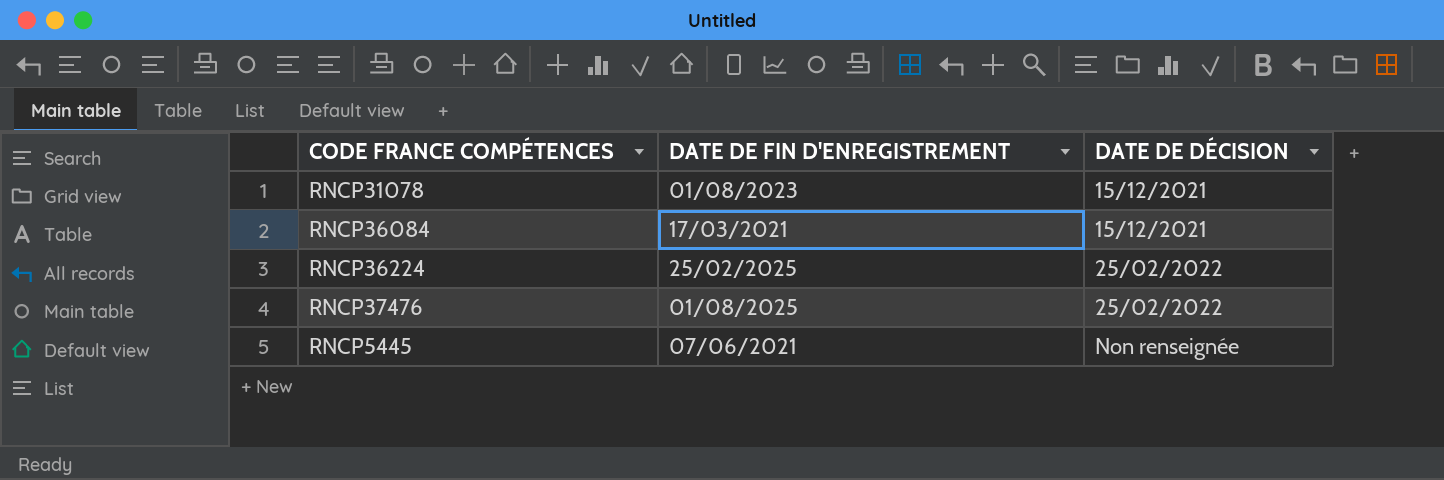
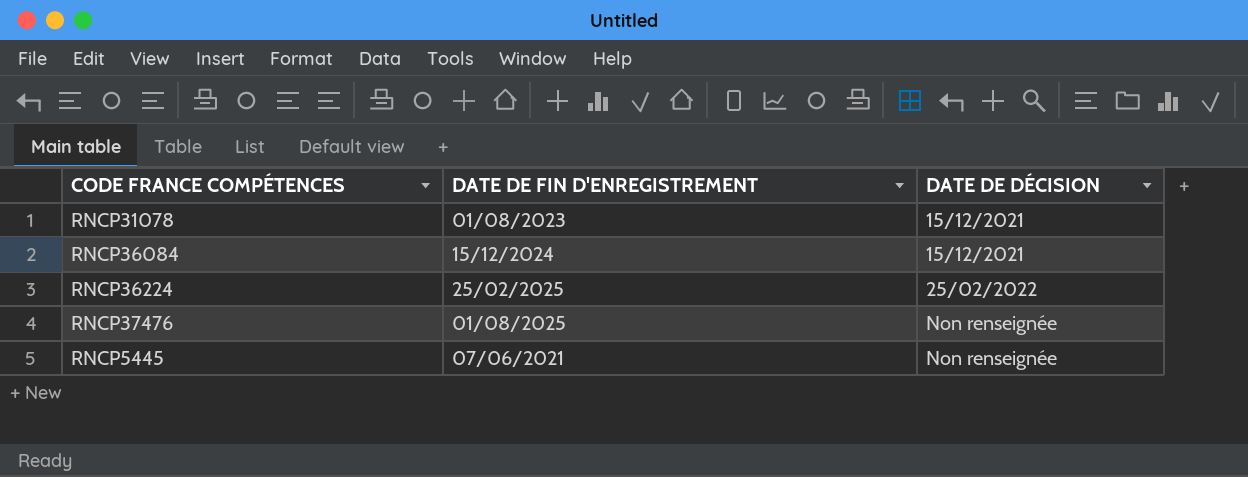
RNCP36084 | DATE DE FIN D'ENREGISTREMENT: 17/03/2021 -> 15/12/2024
RNCP37476 | DATE DE DÉCISION: 25/02/2022 -> Non renseignée

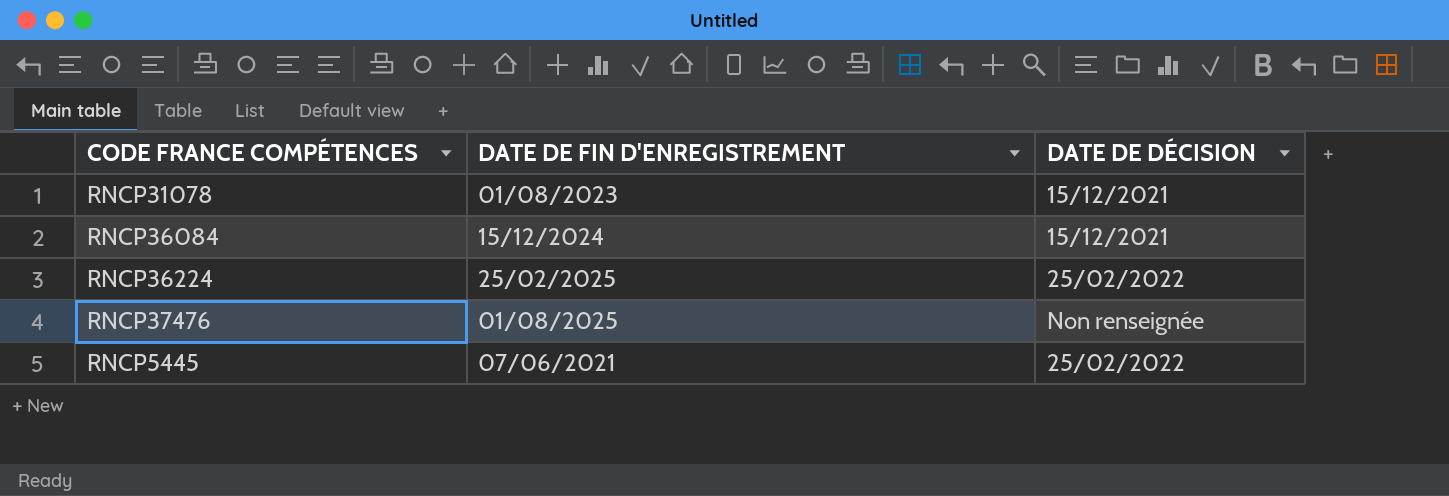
RNCP5445 | DATE DE DÉCISION: Non renseignée -> 25/02/2022

